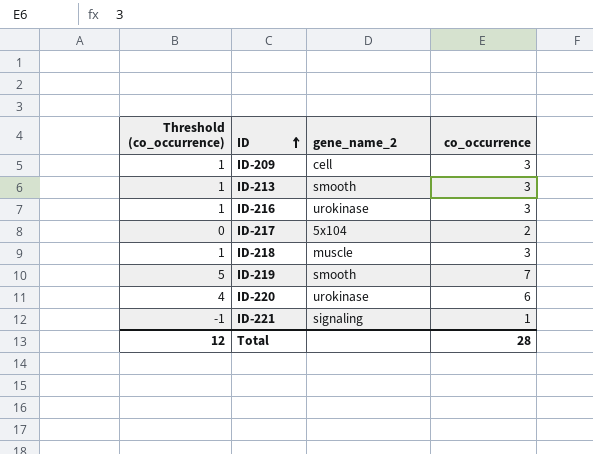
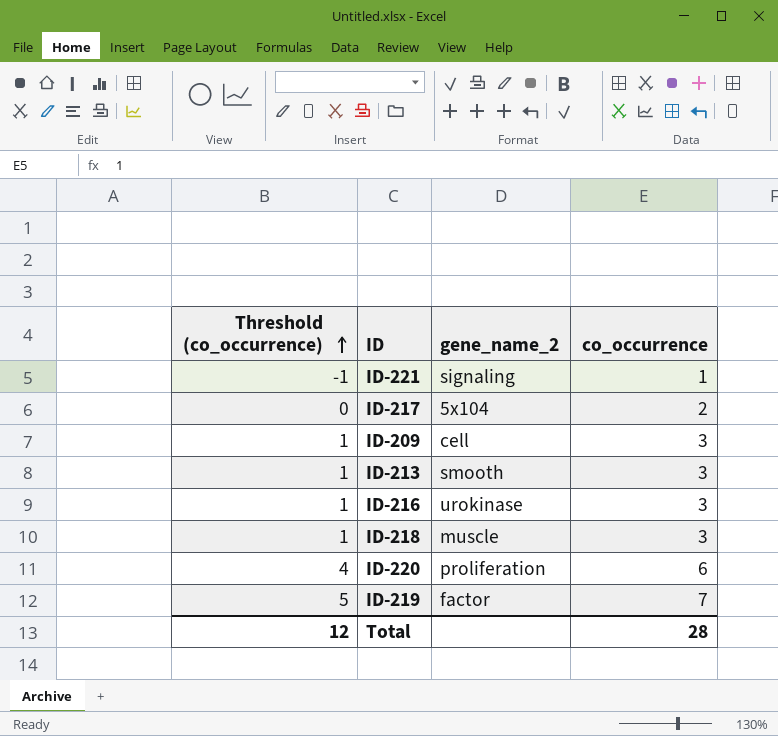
row order: ID ascending -> Threshold (co_occurrence) ascending
ID-220 | gene_name_2: urokinase -> proliferation
ID-219 | gene_name_2: smooth -> factor

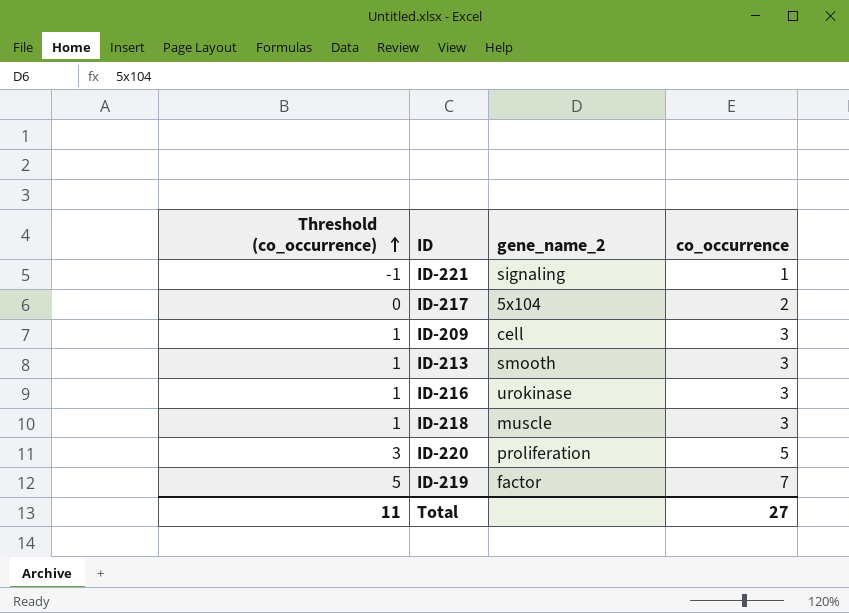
ID-220 | Threshold (co_occurrence): 4 -> 3
ID-220 | co_occurrence: 6 -> 5
Total | Threshold (co_occurrence): 12 -> 11
Total | co_occurrence: 28 -> 27

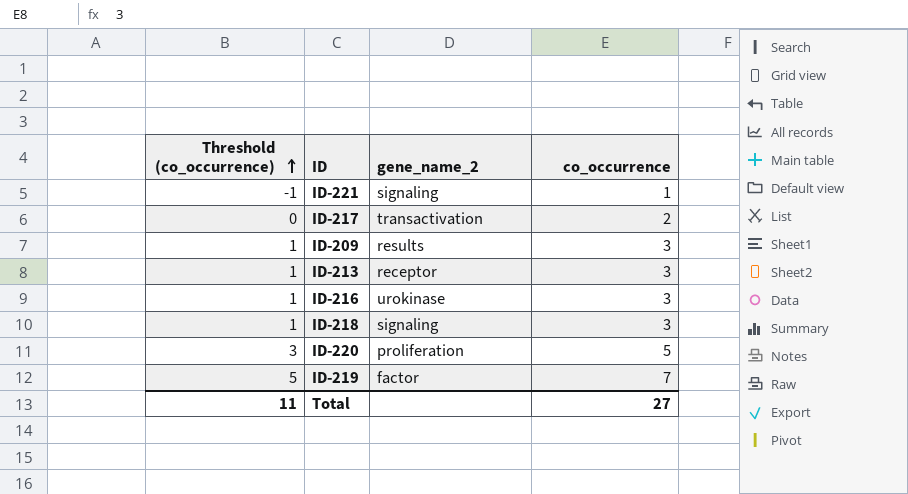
ID-217 | gene_name_2: 5x104 -> transactivation
ID-209 | gene_name_2: cell -> results
ID-213 | gene_name_2: smooth -> receptor
ID-218 | gene_name_2: muscle -> signaling

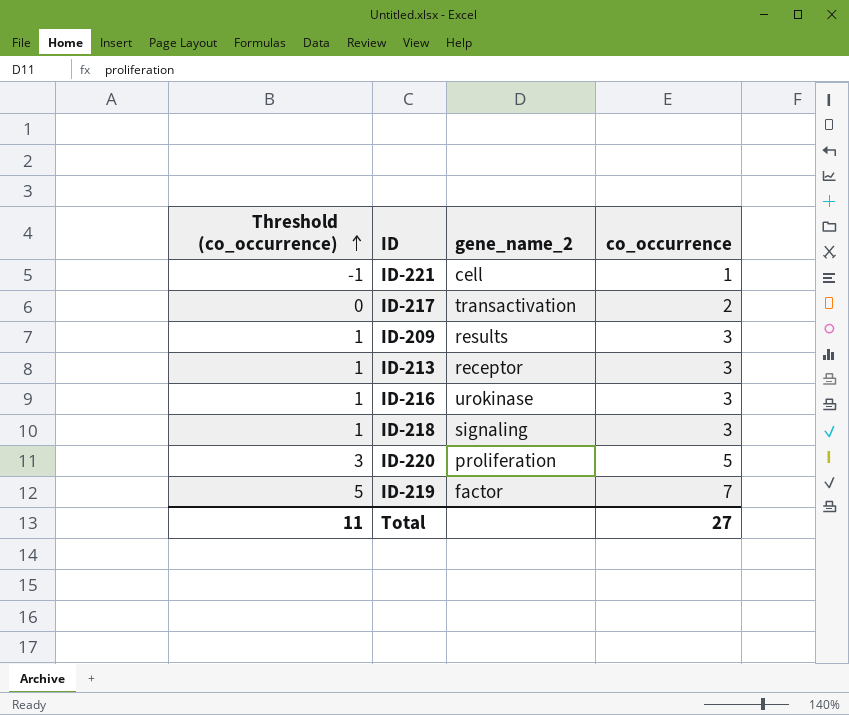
ID-221 | gene_name_2: signaling -> cell

